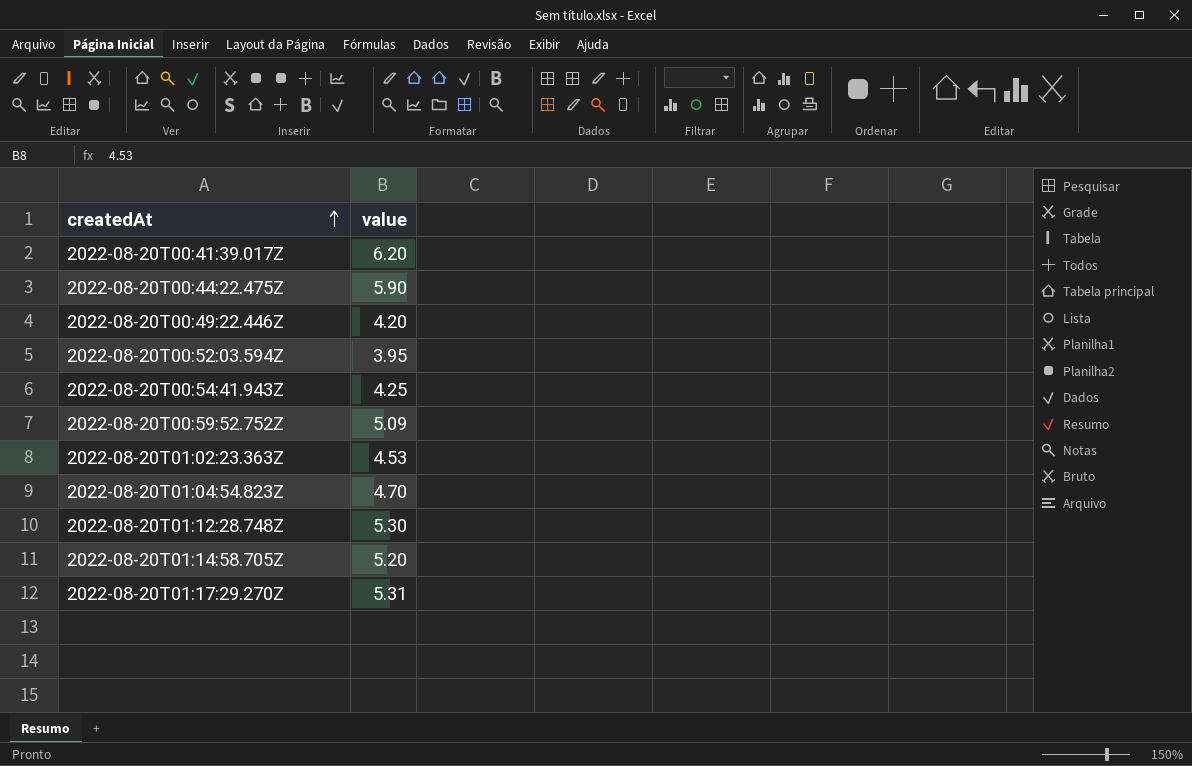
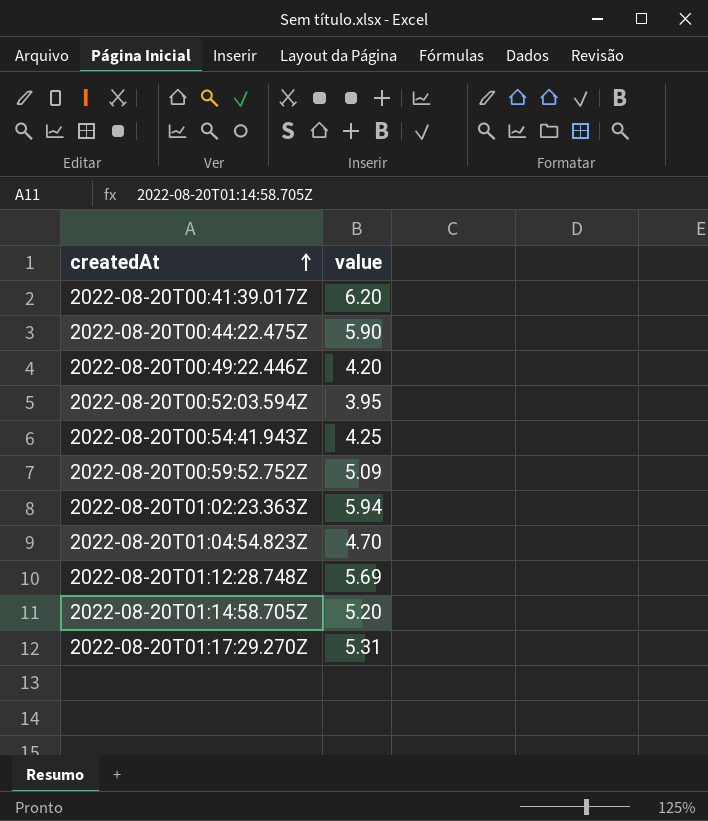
2022-08-20T01:02:23.363Z | value: 4.53 -> 5.94
2022-08-20T01:12:28.748Z | value: 5.30 -> 5.69

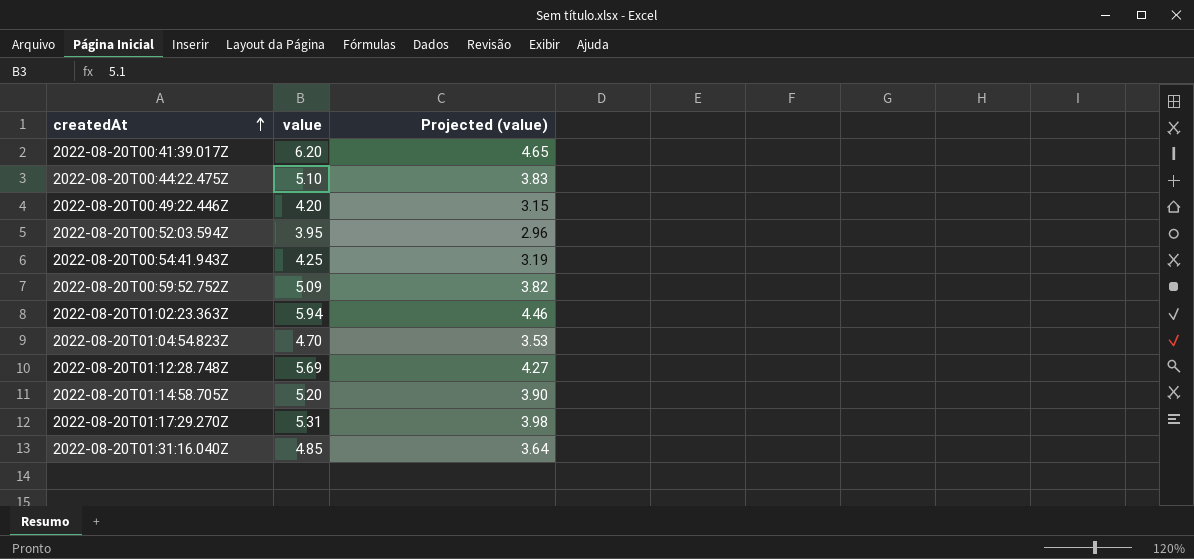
column Projected (value) | formula: none -> [value] * 0.75
2022-08-20T00:44:22.475Z | value: 5.90 -> 5.10
row 2022-08-20T01:31:16.040Z: none -> 4.85 | 3.64

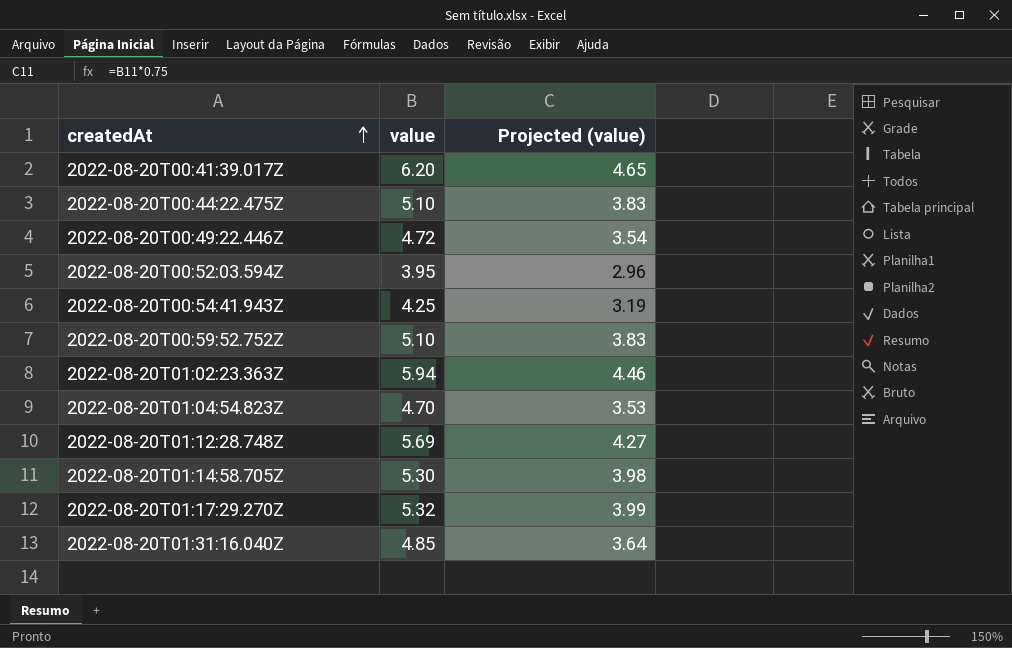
2022-08-20T00:49:22.446Z | value: 4.20 -> 4.72
2022-08-20T00:49:22.446Z | Projected (value): 3.15 -> 3.54
2022-08-20T00:59:52.752Z | value: 5.09 -> 5.10
2022-08-20T00:59:52.752Z | Projected (value): 3.82 -> 3.83
2022-08-20T01:14:58.705Z | value: 5.20 -> 5.30
2022-08-20T01:14:58.705Z | Projected (value): 3.90 -> 3.98
2022-08-20T01:17:29.270Z | value: 5.31 -> 5.32
2022-08-20T01:17:29.270Z | Projected (value): 3.98 -> 3.99

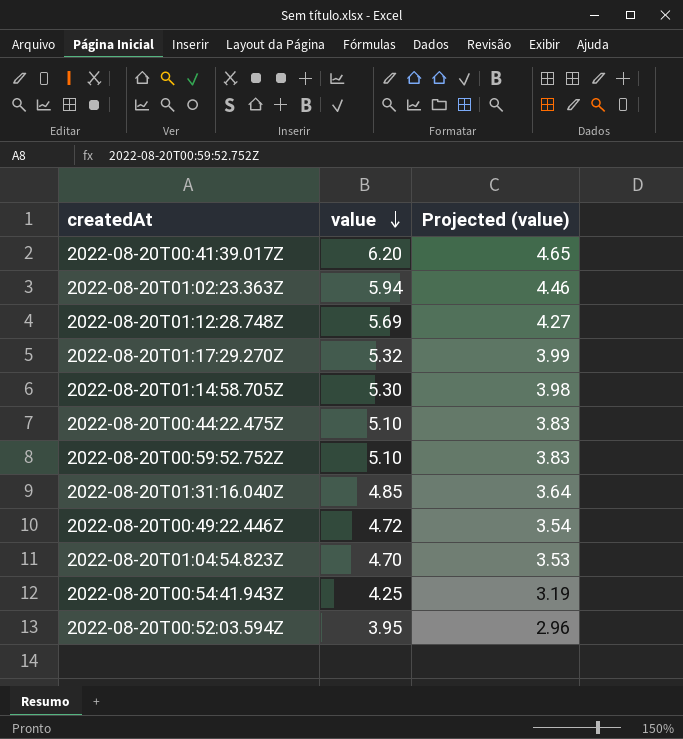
row order: createdAt ascending -> value descending

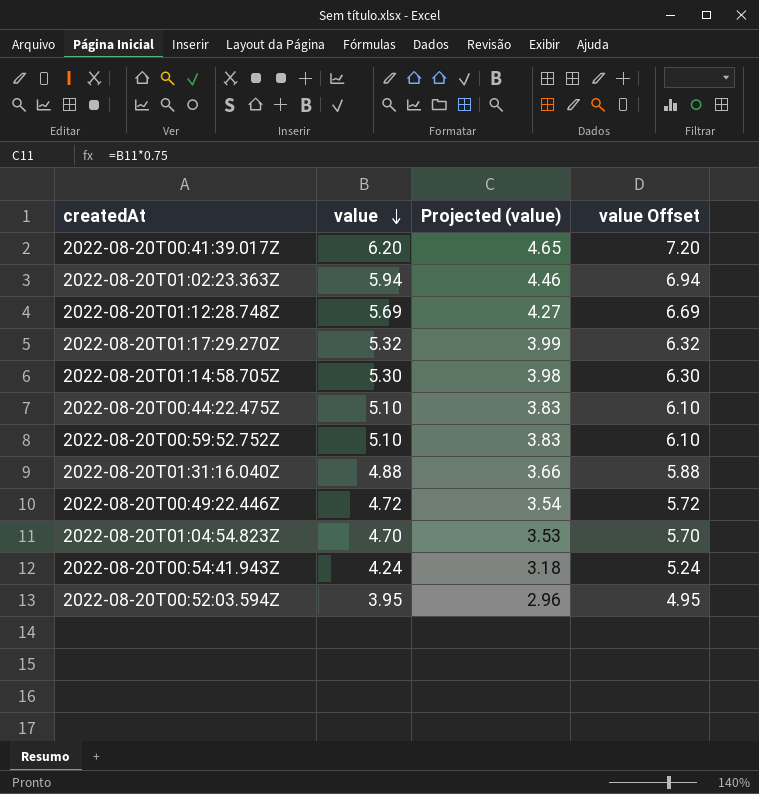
column value Offset | formula: none -> [value] + 1
2022-08-20T01:31:16.040Z | value: 4.85 -> 4.88
2022-08-20T01:31:16.040Z | Projected (value): 3.64 -> 3.66
2022-08-20T00:54:41.943Z | value: 4.25 -> 4.24
2022-08-20T00:54:41.943Z | Projected (value): 3.19 -> 3.18

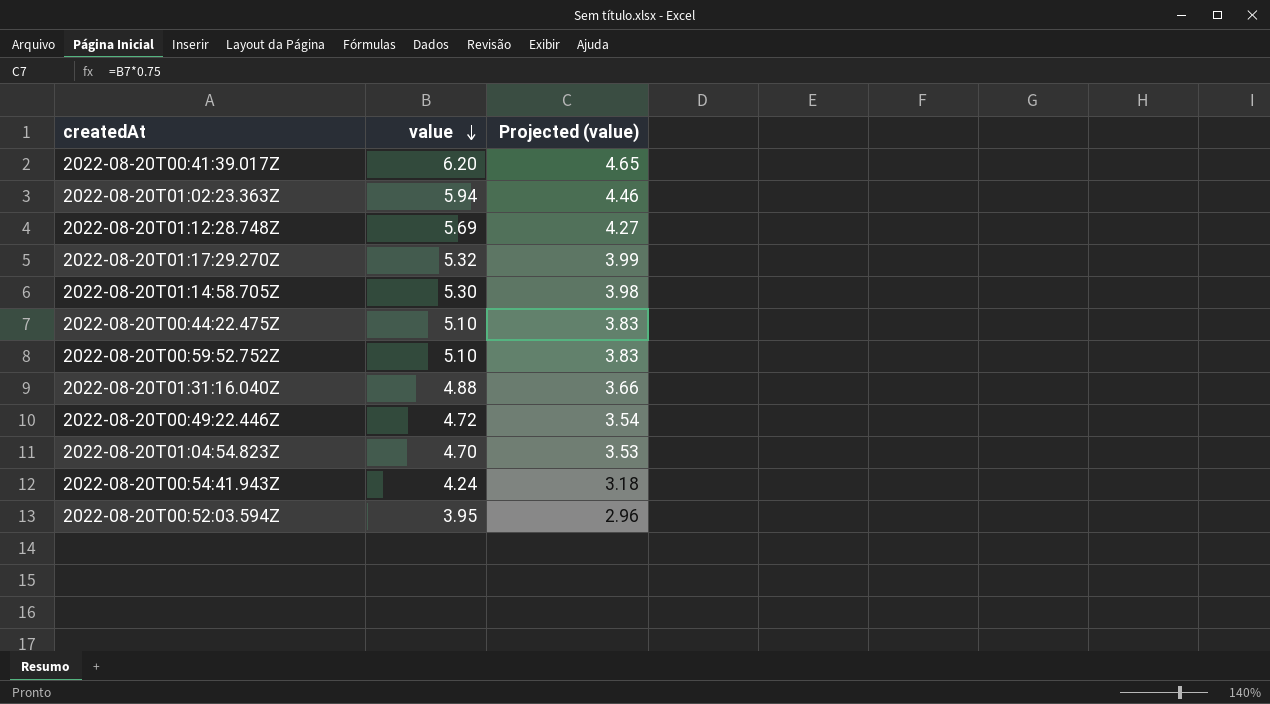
column value Offset | formula: [value] + 1 -> none

